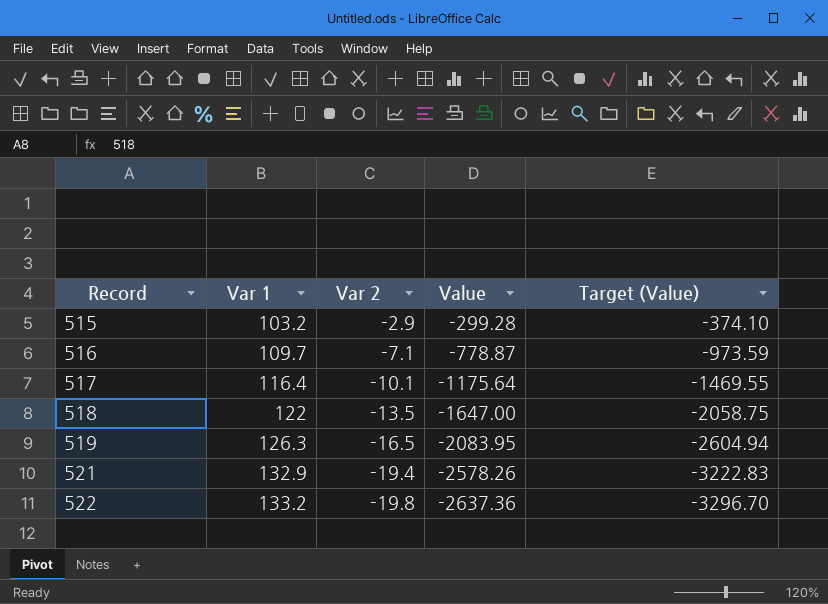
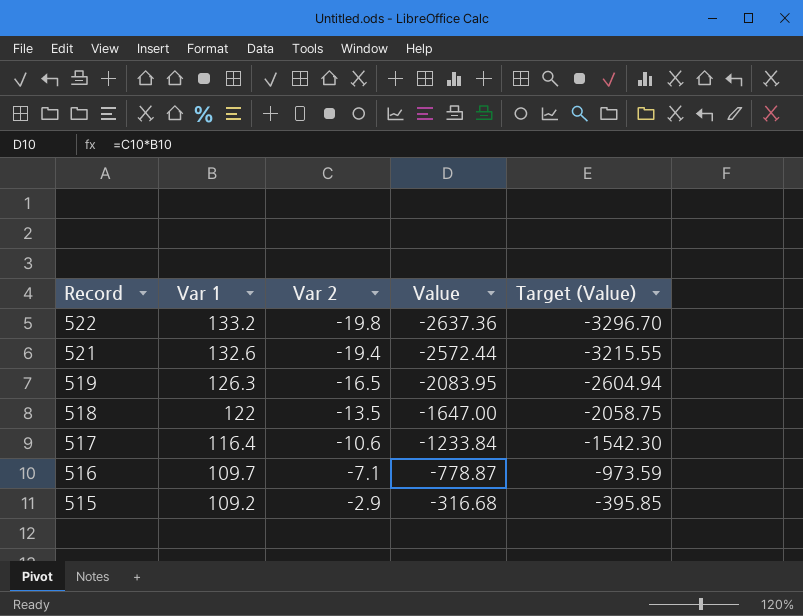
row order: Record ascending -> Record descending
521 | Var 1: 132.9 -> 132.6
521 | Value: -2578.26 -> -2572.44
521 | Target (Value): -3222.83 -> -3215.55
517 | Var 2: -10.1 -> -10.6
517 | Value: -1175.64 -> -1233.84
517 | Target (Value): -1469.55 -> -1542.30
515 | Var 1: 103.2 -> 109.2
515 | Value: -299.28 -> -316.68
515 | Target (Value): -374.10 -> -395.85

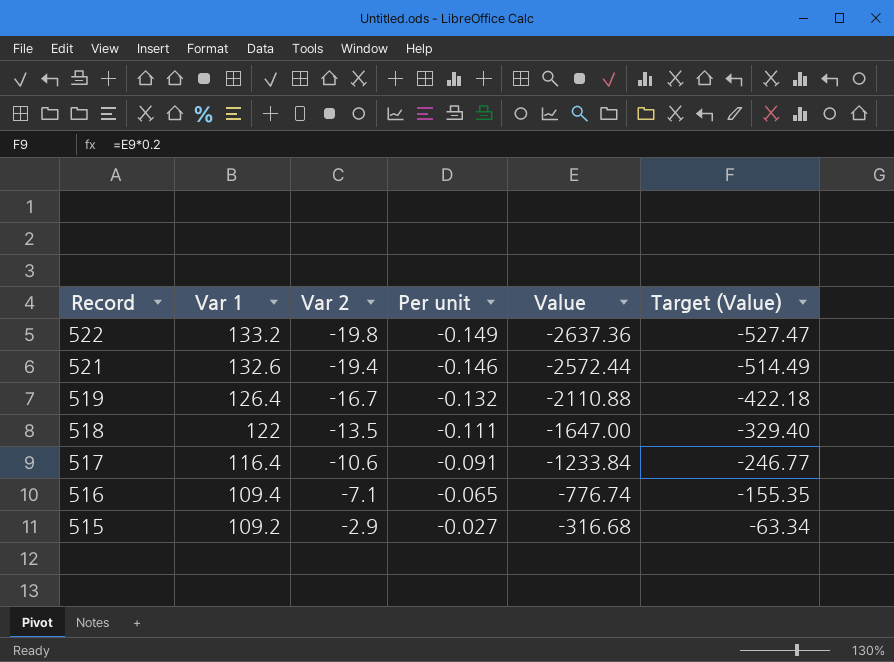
column Per unit | formula: none -> [Var 2] / [Var 1]
column Target (Value) | formula: [Value] * 1.25 -> [Value] * 0.2
519 | Var 1: 126.3 -> 126.4
519 | Var 2: -16.5 -> -16.7
519 | Value: -2083.95 -> -2110.88
516 | Var 1: 109.7 -> 109.4
516 | Value: -778.87 -> -776.74

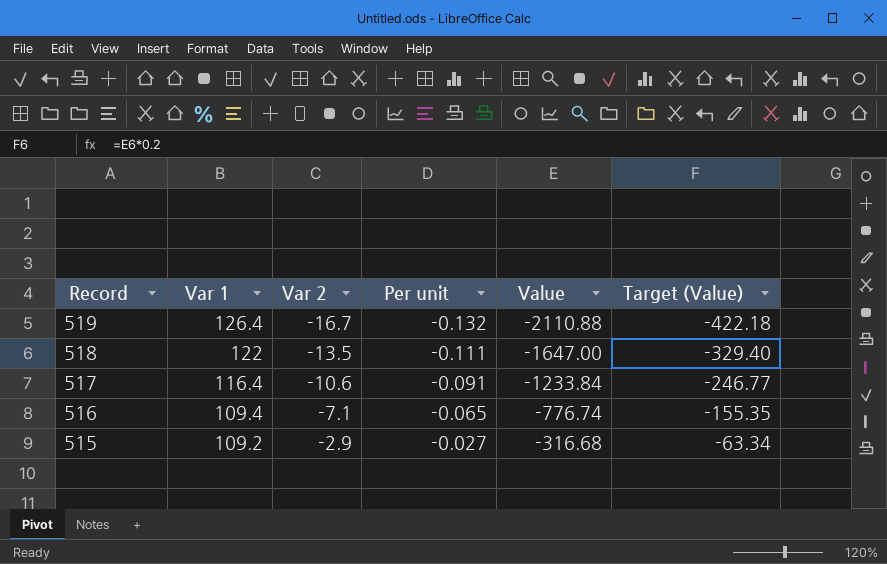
row 522: 133.2 | -19.8 | -0.149 | -2637.36 | -527.47 -> none
row 521: 132.6 | -19.4 | -0.146 | -2572.44 | -514.49 -> none

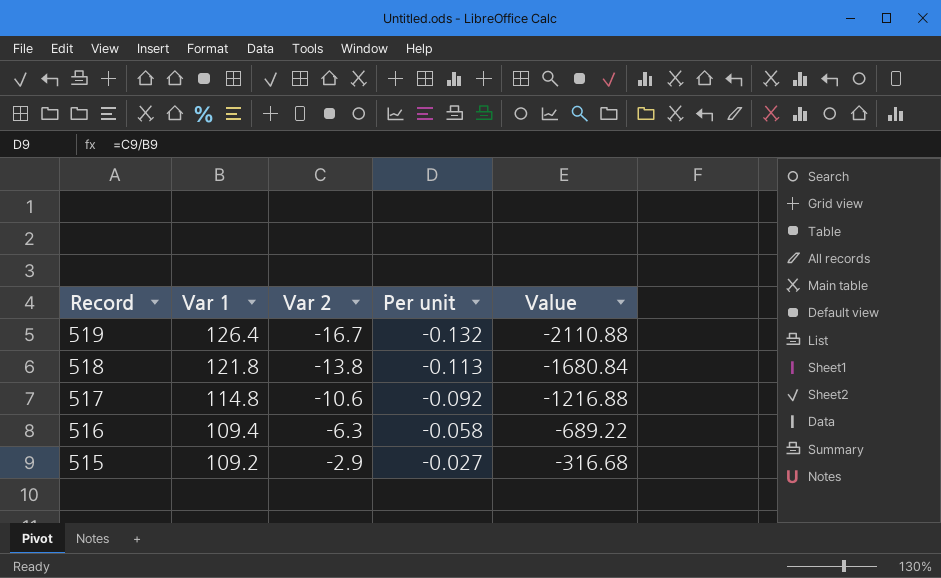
column Target (Value) | formula: [Value] * 0.2 -> none
518 | Var 1: 122 -> 121.8
518 | Var 2: -13.5 -> -13.8
518 | Per unit: -0.111 -> -0.113
518 | Value: -1647.00 -> -1680.84
517 | Var 1: 116.4 -> 114.8
517 | Per unit: -0.091 -> -0.092
517 | Value: -1233.84 -> -1216.88
516 | Var 2: -7.1 -> -6.3
516 | Per unit: -0.065 -> -0.058
516 | Value: -776.74 -> -689.22

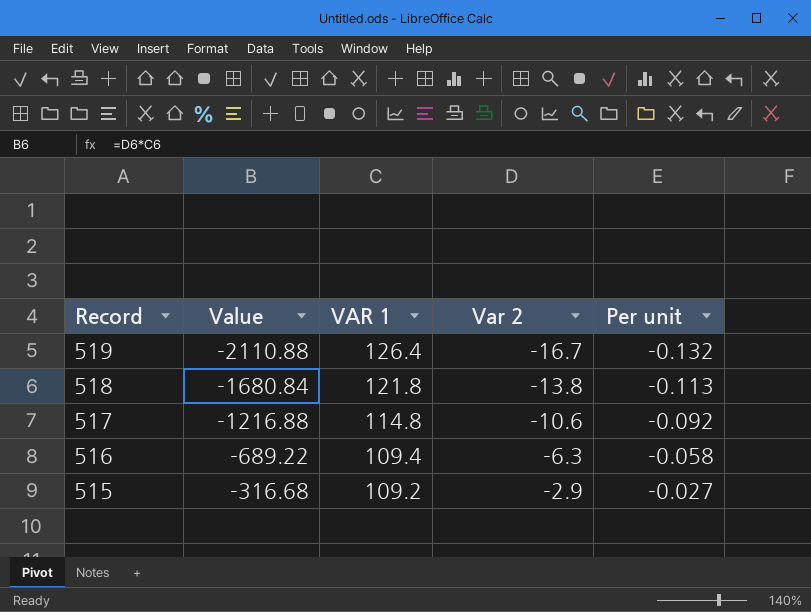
column Value | position: 5 -> 2
column name: Var 1 -> VAR 1

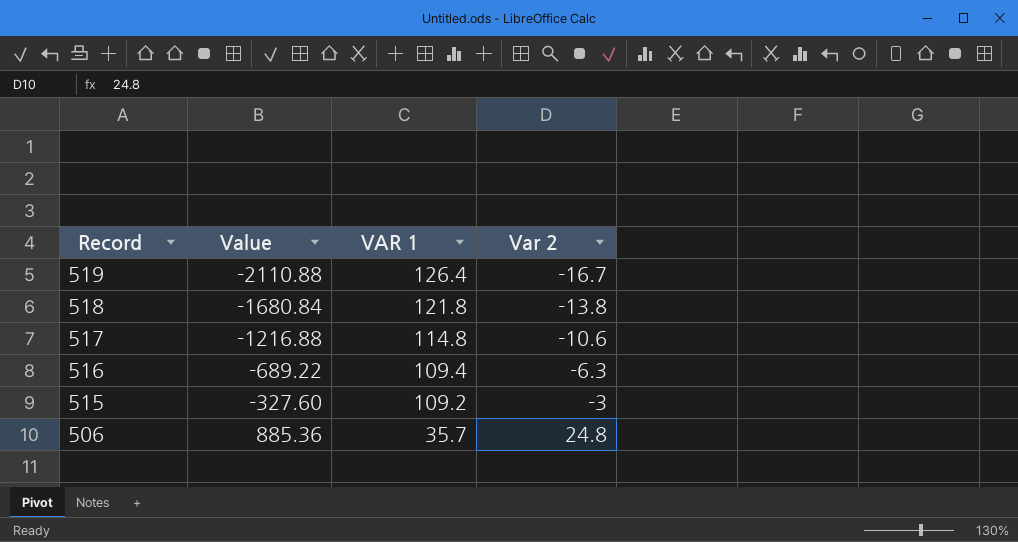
column Per unit | formula: [Var 2] / [VAR 1] -> none
515 | Value: -316.68 -> -327.60
515 | Var 2: -2.9 -> -3
row 506: none -> 885.36 | 35.7 | 24.8

